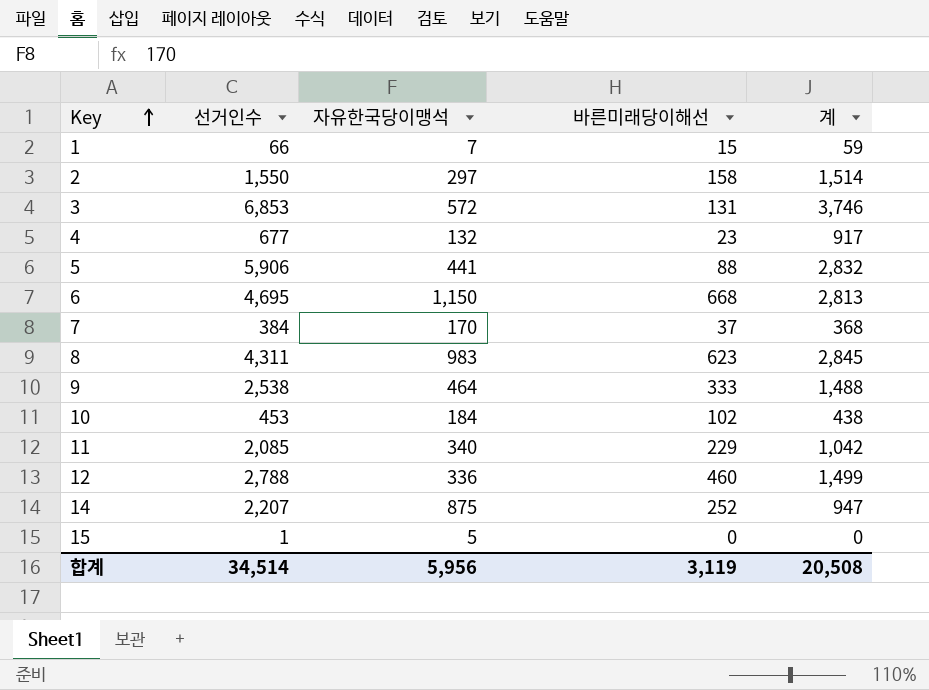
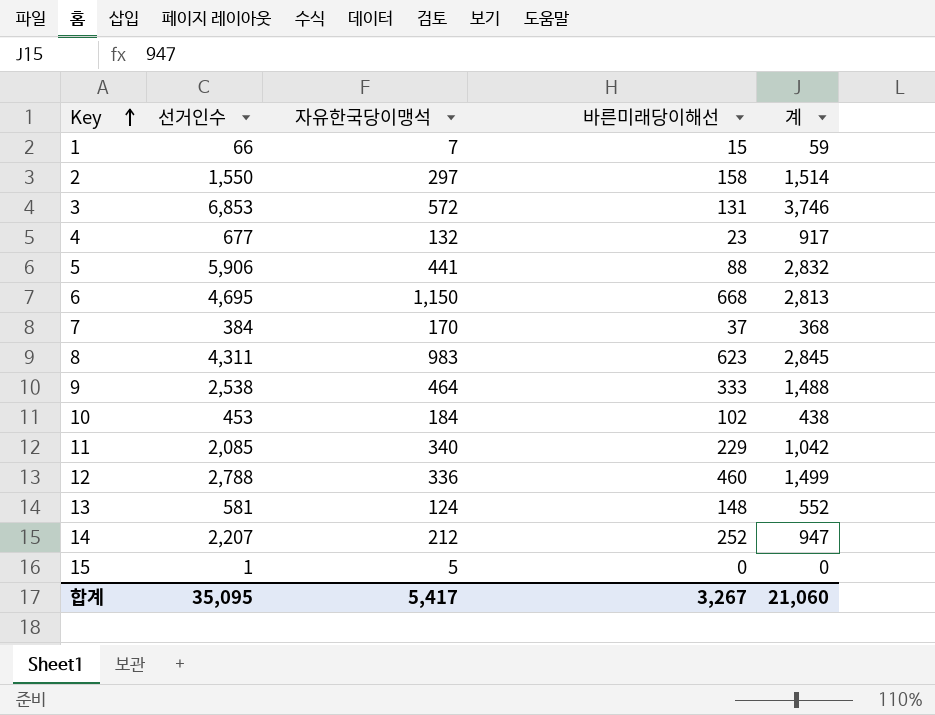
row 13: none -> 581 | 124 | 148 | 552
14 | 자유한국당이맹석: 875 -> 212
합계 | 선거인수: 34,514 -> 35,095
합계 | 자유한국당이맹석: 5,956 -> 5,417
합계 | 바른미래당이해선: 3,119 -> 3,267
합계 | 계: 20,508 -> 21,060

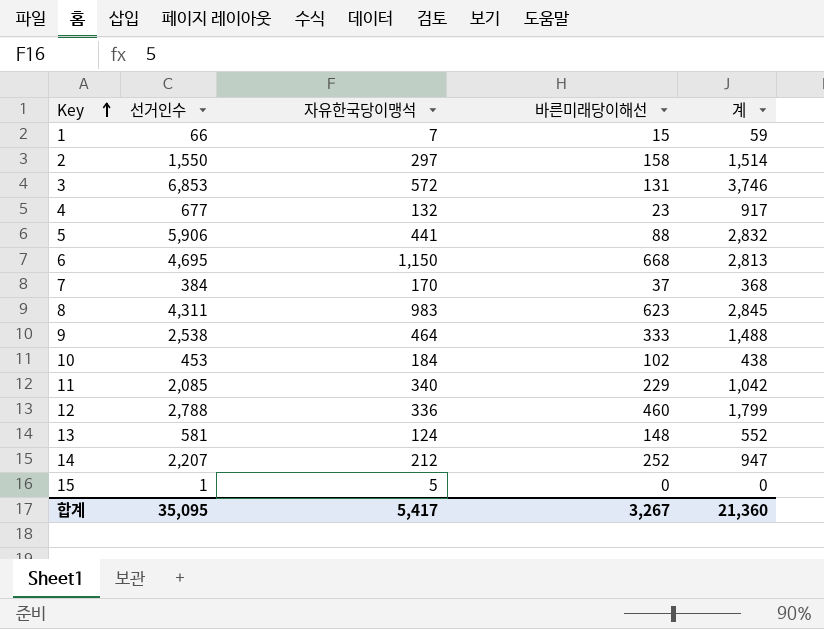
12 | 계: 1,499 -> 1,799
합계 | 계: 21,060 -> 21,360

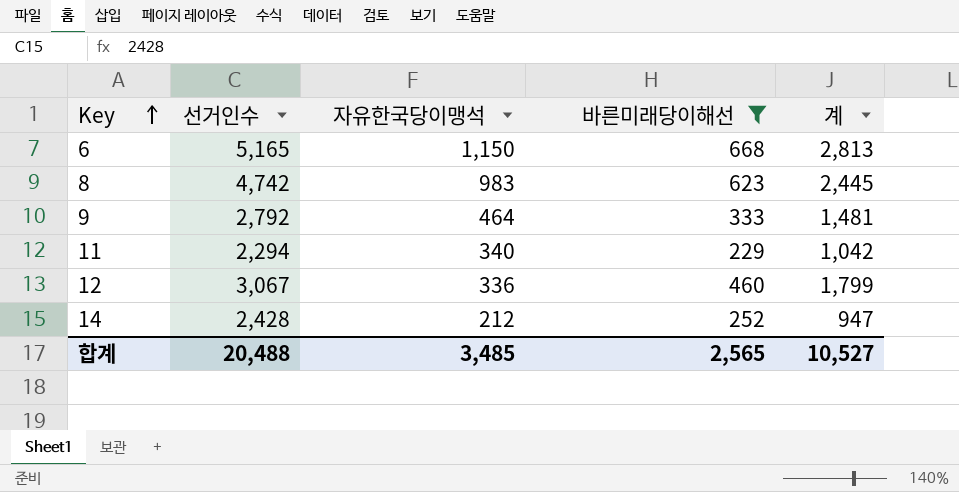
filter: none -> 바른미래당이해선 >= 229
6 | 선거인수: 4,695 -> 5,165
8 | 선거인수: 4,311 -> 4,742
8 | 계: 2,845 -> 2,445
9 | 선거인수: 2,538 -> 2,792
9 | 계: 1,488 -> 1,481
11 | 선거인수: 2,085 -> 2,294
12 | 선거인수: 2,788 -> 3,067
14 | 선거인수: 2,207 -> 2,428
합계 | 선거인수: 35,095 -> 20,488
합계 | 자유한국당이맹석: 5,417 -> 3,485
합계 | 바른미래당이해선: 3,267 -> 2,565
합계 | 계: 21,360 -> 10,527

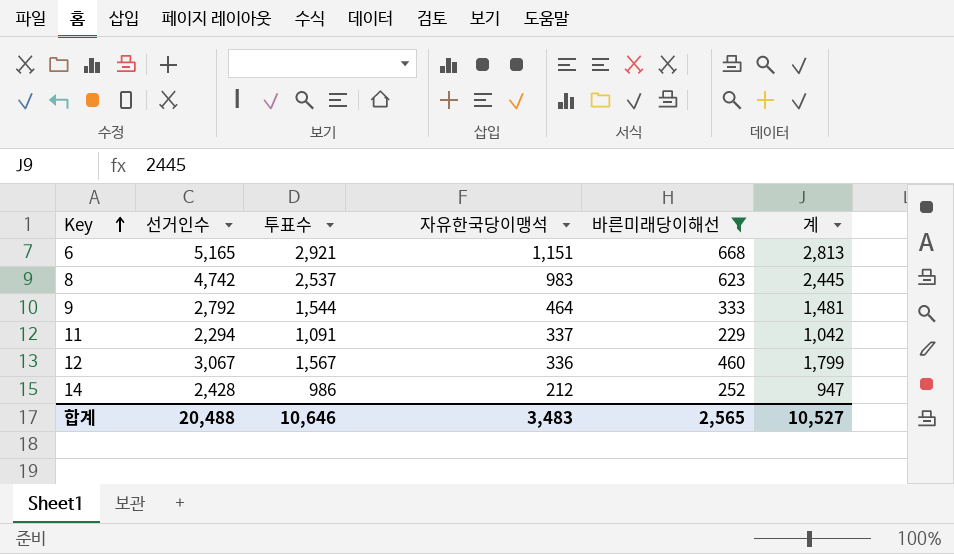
column 투표수 | position: none -> 3
6 | 자유한국당이맹석: 1,150 -> 1,151
11 | 자유한국당이맹석: 340 -> 337
합계 | 자유한국당이맹석: 3,485 -> 3,483

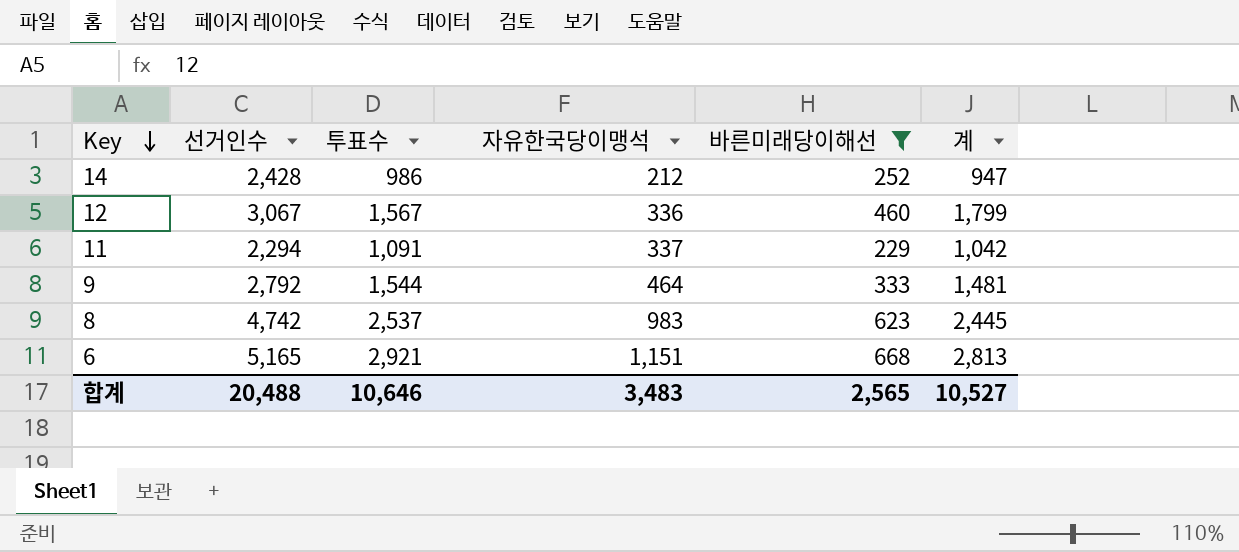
row order: Key ascending -> Key descending

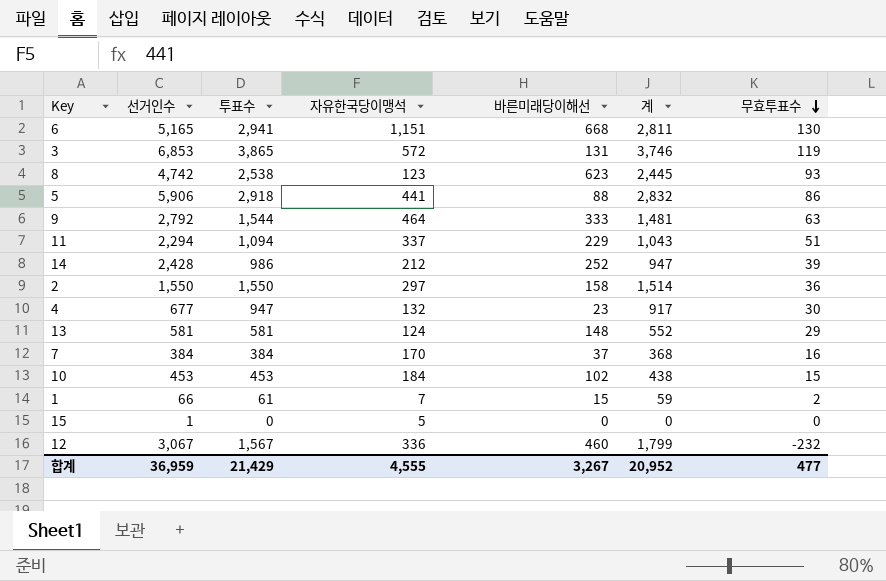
filter: 바른미래당이해선 >= 229 -> none
row order: Key descending -> 무효투표수 descending
column 무효투표수 | formula: none -> [투표수] - [계]
6 | 투표수: 2,921 -> 2,941
6 | 계: 2,813 -> 2,811
8 | 투표수: 2,537 -> 2,538
8 | 자유한국당이맹석: 983 -> 123
11 | 투표수: 1,091 -> 1,094
11 | 계: 1,042 -> 1,043
합계 | 선거인수: 20,488 -> 36,959
합계 | 투표수: 10,646 -> 21,429
합계 | 자유한국당이맹석: 3,483 -> 4,555
합계 | 바른미래당이해선: 2,565 -> 3,267
합계 | 계: 10,527 -> 20,952

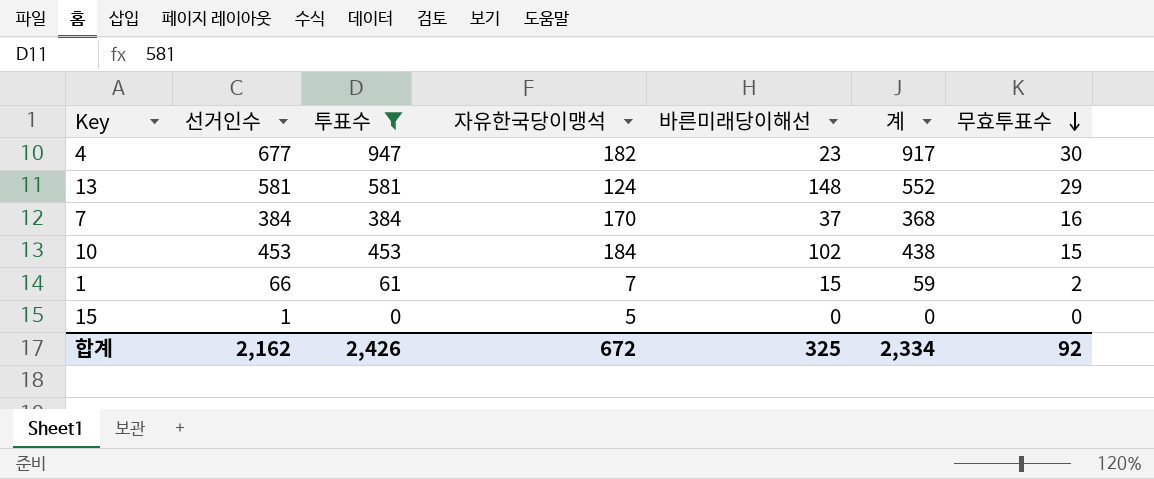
filter: none -> 투표수 <= 947
4 | 자유한국당이맹석: 132 -> 182
합계 | 선거인수: 36,959 -> 2,162
합계 | 투표수: 21,429 -> 2,426
합계 | 자유한국당이맹석: 4,555 -> 672
합계 | 바른미래당이해선: 3,267 -> 325
합계 | 계: 20,952 -> 2,334
합계 | 무효투표수: 477 -> 92

